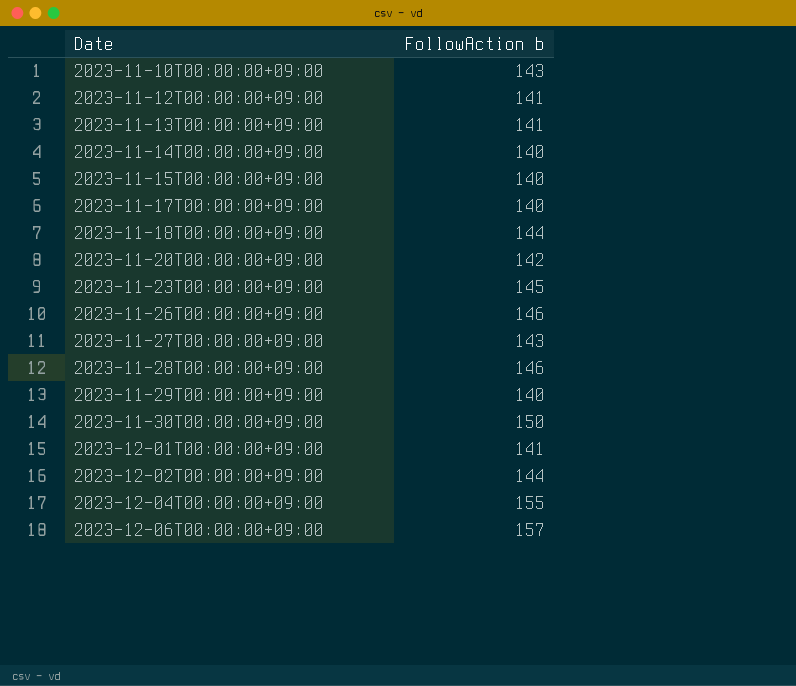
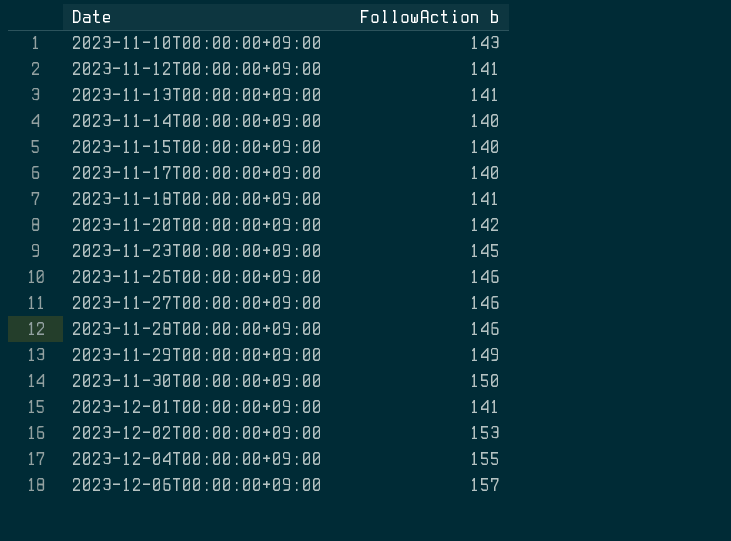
2023-11-18T00:00:00+09:00 | FollowAction b: 144 -> 141
2023-11-27T00:00:00+09:00 | FollowAction b: 143 -> 146
2023-11-29T00:00:00+09:00 | FollowAction b: 140 -> 149
2023-12-02T00:00:00+09:00 | FollowAction b: 144 -> 153

